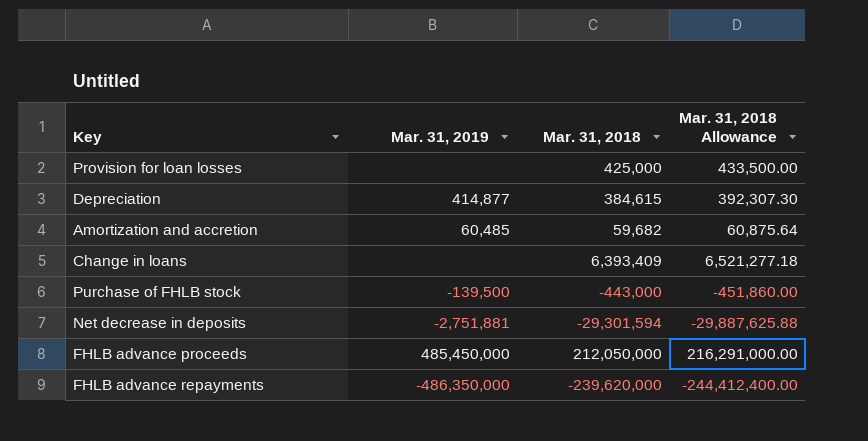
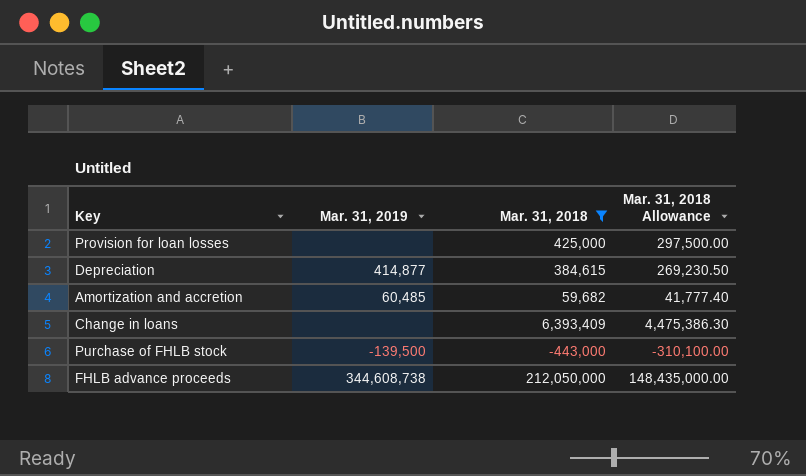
filter: none -> Mar. 31, 2018 >= -443,000
column Mar. 31, 2018 Allowance | formula: [Mar. 31, 2018] * 1.02 -> [Mar. 31, 2018] * 0.7
FHLB advance proceeds | Mar. 31, 2019: 485,450,000 -> 344,608,738

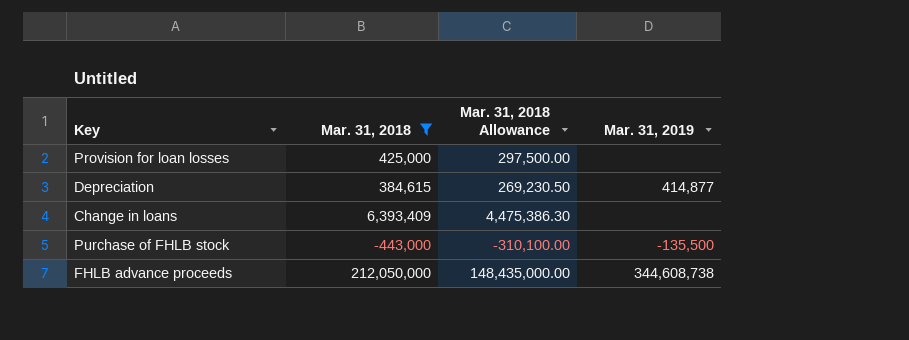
column Mar. 31, 2019 | position: 2 -> 4
row Amortization and accretion: 60,485 | 59,682 | 41,777.40 -> none
Purchase of FHLB stock | Mar. 31, 2019: -139,500 -> -135,500

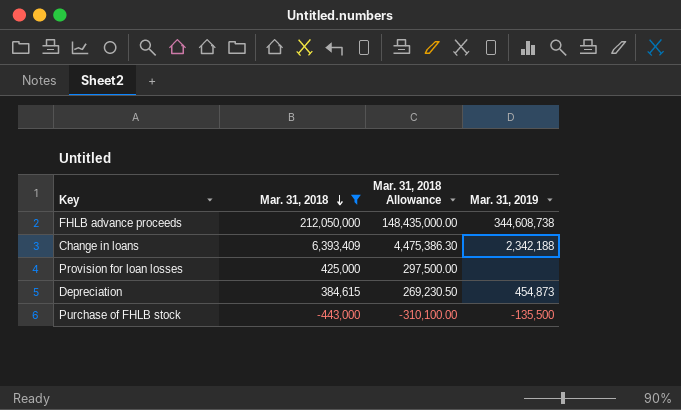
row order: none -> Mar. 31, 2018 descending
Change in loans | Mar. 31, 2019: none -> 2,342,188
Depreciation | Mar. 31, 2019: 414,877 -> 454,873

